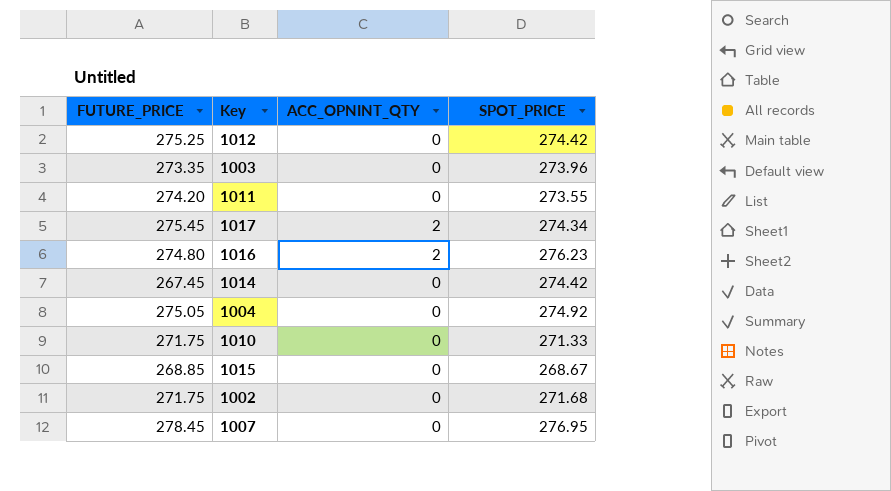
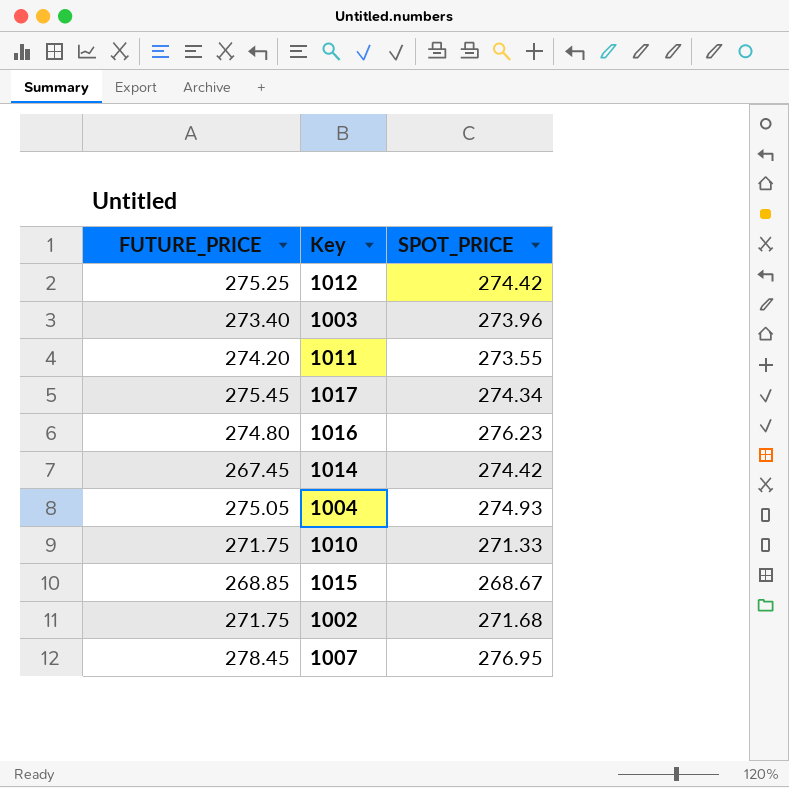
column ACC_OPNINT_QTY | position: 3 -> none
1003 | FUTURE_PRICE: 273.35 -> 273.40
1004 | SPOT_PRICE: 274.92 -> 274.93

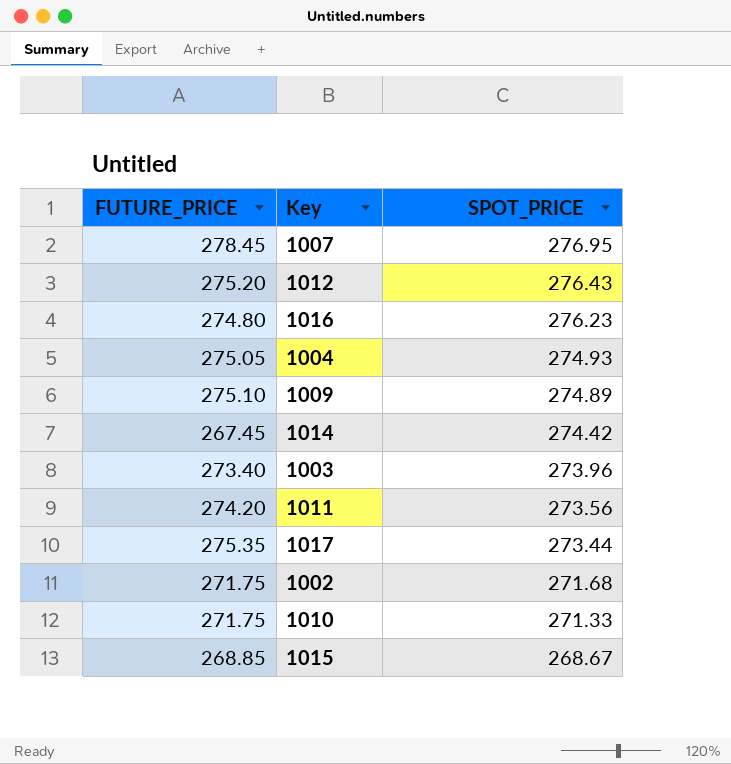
row order: none -> SPOT_PRICE descending
1012 | FUTURE_PRICE: 275.25 -> 275.20
1012 | SPOT_PRICE: 274.42 -> 276.43
row 1009: none -> 275.10 | 274.89
1011 | SPOT_PRICE: 273.55 -> 273.56
1017 | FUTURE_PRICE: 275.45 -> 275.35
1017 | SPOT_PRICE: 274.34 -> 273.44

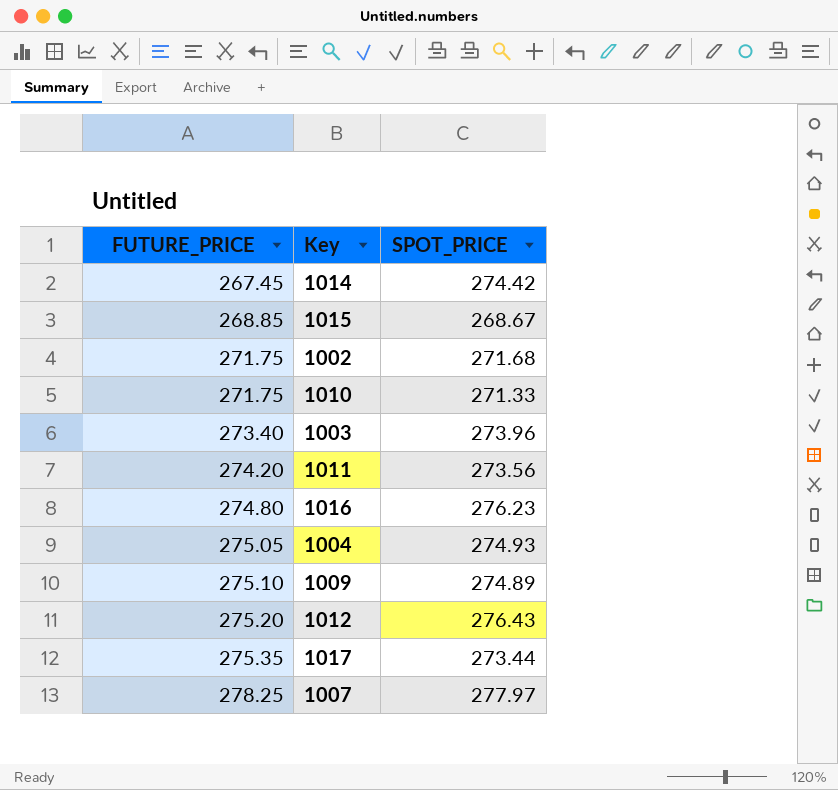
row order: SPOT_PRICE descending -> FUTURE_PRICE ascending
1007 | FUTURE_PRICE: 278.45 -> 278.25
1007 | SPOT_PRICE: 276.95 -> 277.97

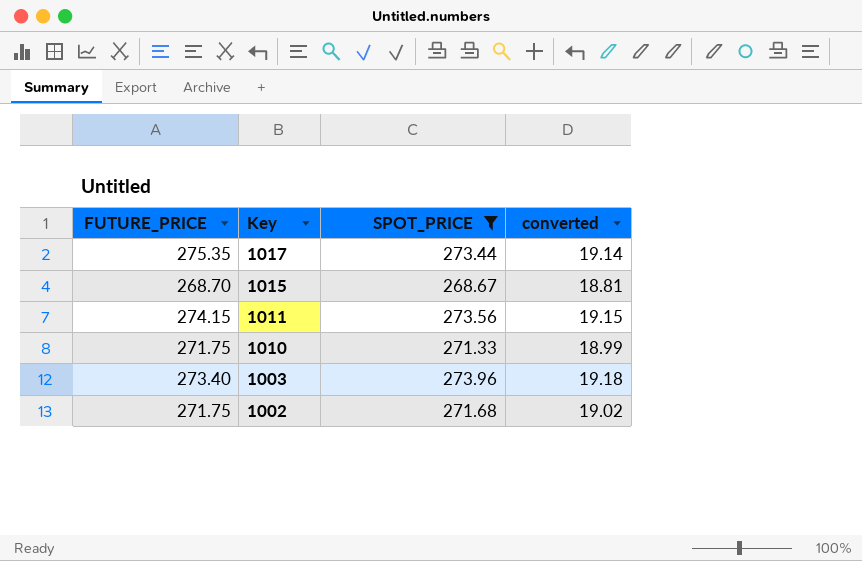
filter: none -> SPOT_PRICE <= 273.96
row order: FUTURE_PRICE ascending -> Key descending
column converted | formula: none -> [SPOT_PRICE] * 0.07
1015 | FUTURE_PRICE: 268.85 -> 268.70
1011 | FUTURE_PRICE: 274.20 -> 274.15

